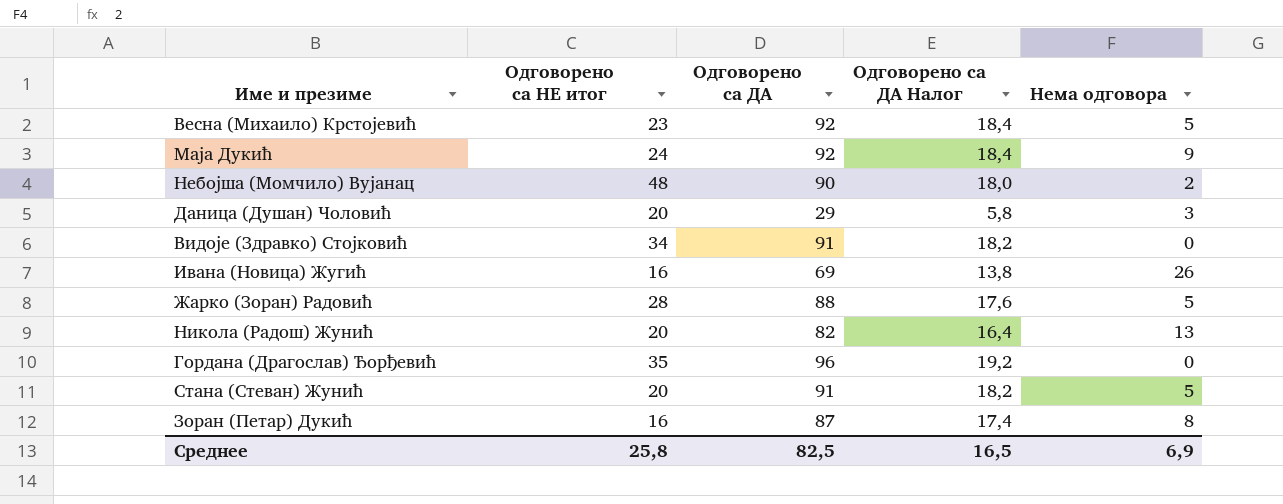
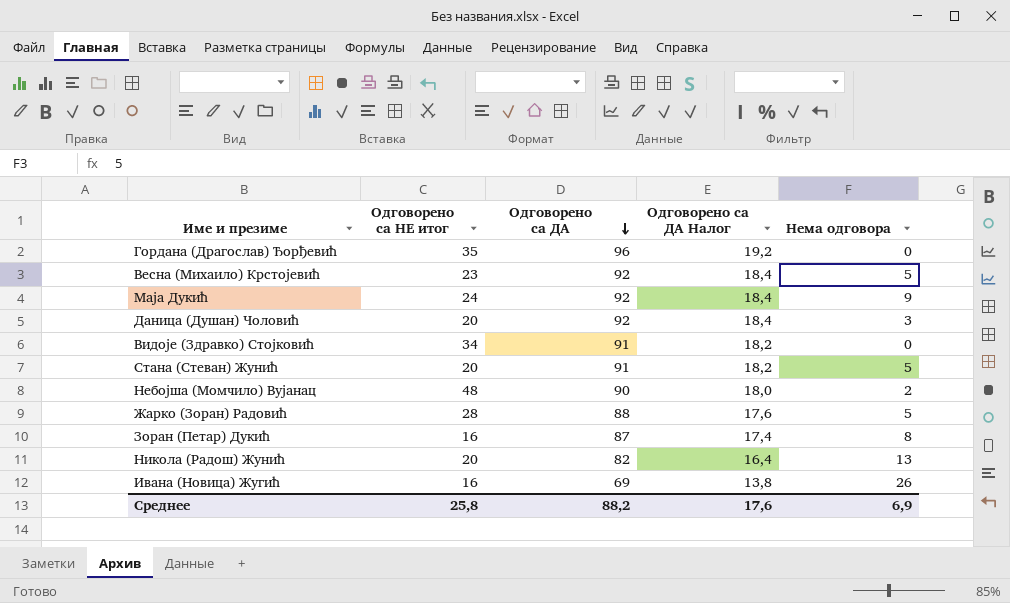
row order: none -> Одговорено са ДА descending
Даница (Душан) Чоловић | Одговорено са ДА: 29 -> 92
Даница (Душан) Чоловић | Одговорено са ДА Налог: 5,8 -> 18,4
Среднее | Одговорено са ДА: 82,5 -> 88,2
Среднее | Одговорено са ДА Налог: 16,5 -> 17,6

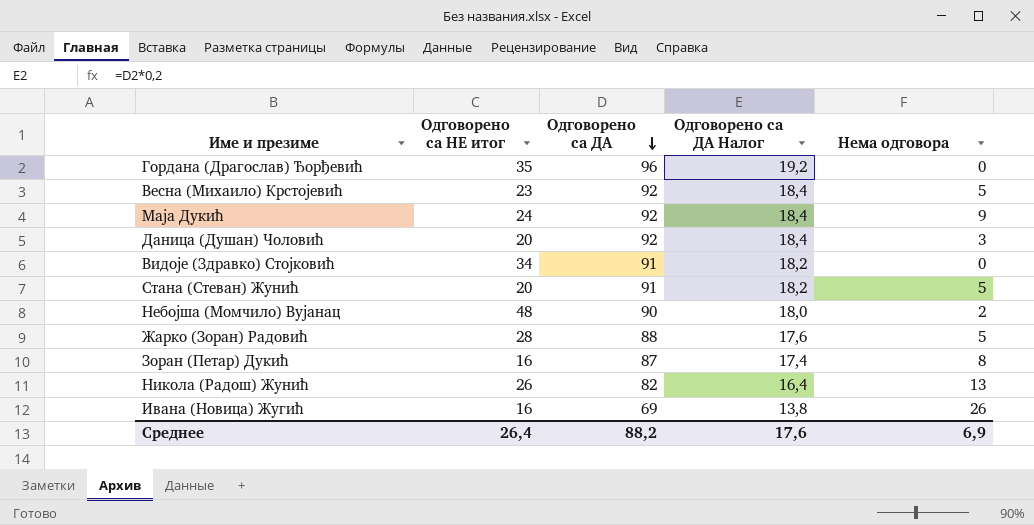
Никола (Радош) Жунић | Одговорено са НЕ итог: 20 -> 26
Среднее | Одговорено са НЕ итог: 25,8 -> 26,4

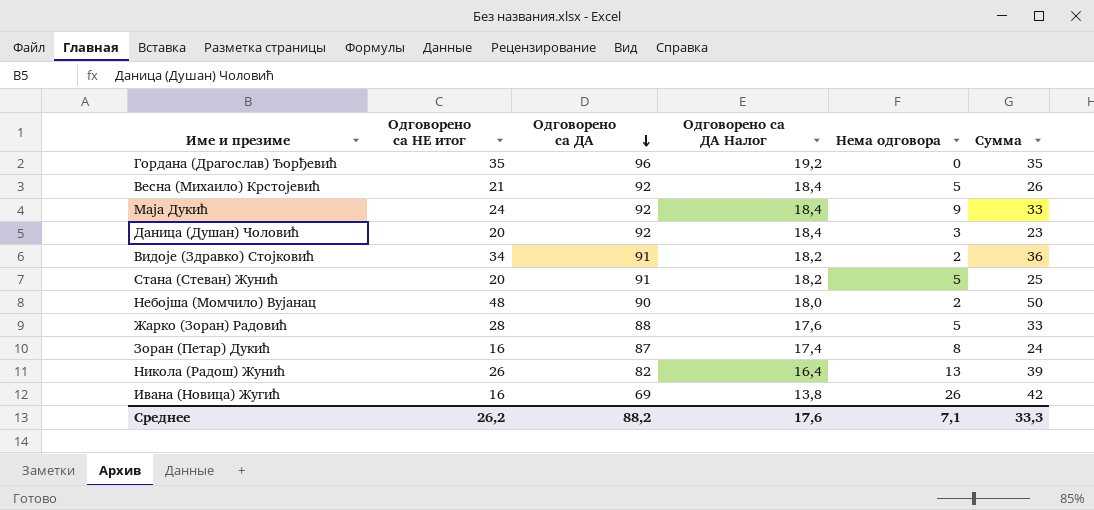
column Сумма | formula: none -> [Одговорено са НЕ итог] + [Нема одговора]
Весна (Михаило) Крстојевић | Одговорено са НЕ итог: 23 -> 21
Видоје (Здравко) Стојковић | Нема одговора: 0 -> 2
Среднее | Одговорено са НЕ итог: 26,4 -> 26,2
Среднее | Нема одговора: 6,9 -> 7,1

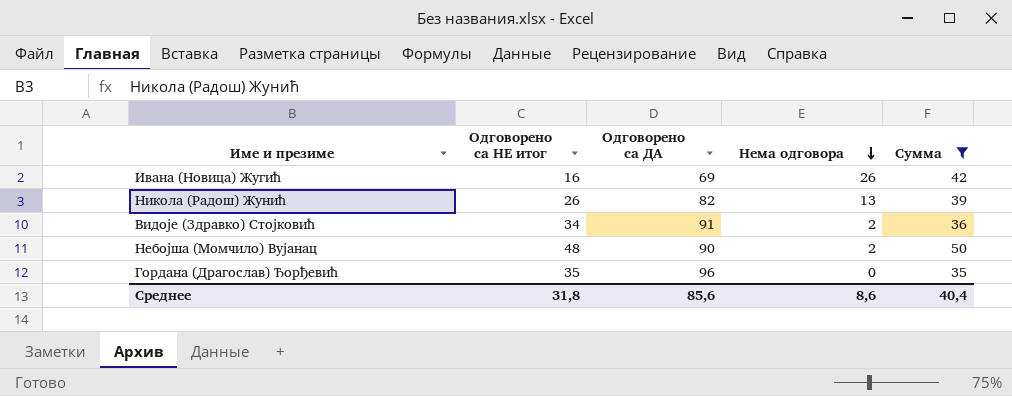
filter: none -> Сумма >= 35
row order: Одговорено са ДА descending -> Нема одговора descending
column Одговорено са ДА Налог | formula: [Одговорено са ДА] * 0,2 -> none
Среднее | Одговорено са НЕ итог: 26,2 -> 31,8
Среднее | Одговорено са ДА: 88,2 -> 85,6
Среднее | Нема одговора: 7,1 -> 8,6
Среднее | Сумма: 33,3 -> 40,4

